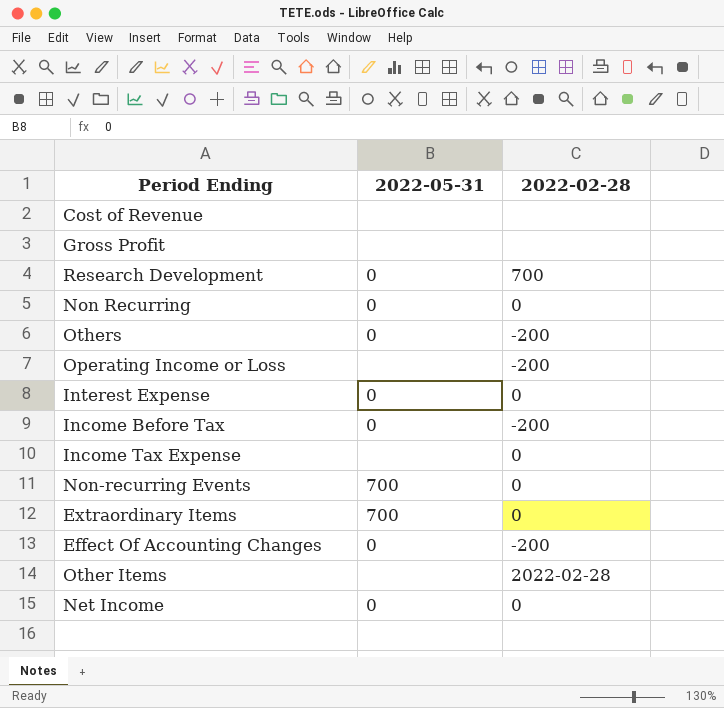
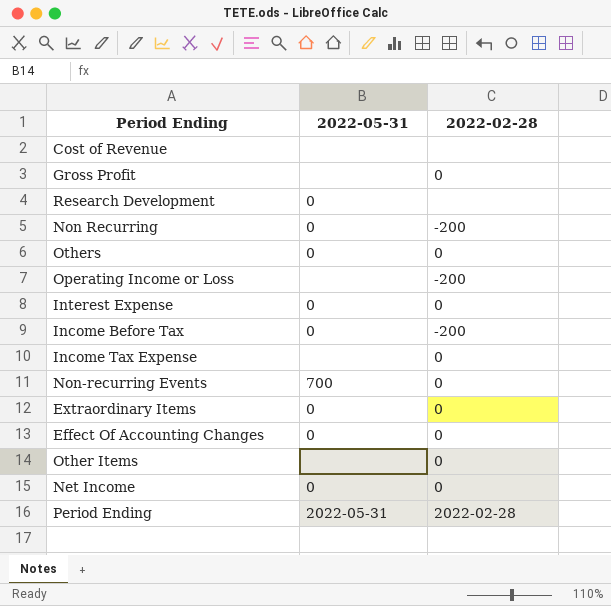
Gross Profit | 2022-02-28: none -> 0
Research Development | 2022-02-28: 700 -> none
Non Recurring | 2022-02-28: 0 -> -200
Others | 2022-02-28: -200 -> 0
Extraordinary Items | 2022-05-31: 700 -> 0
Effect Of Accounting Changes | 2022-02-28: -200 -> 0
Other Items | 2022-02-28: 2022-02-28 -> 0
row Period Ending: none -> 2022-05-31 | 2022-02-28

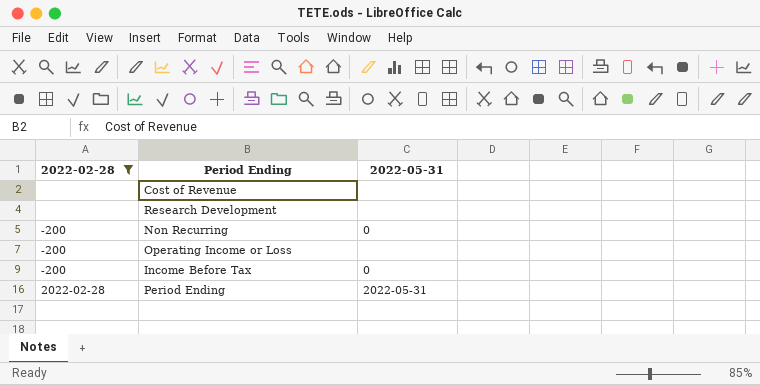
filter: none -> 2022-02-28 != 0
column 2022-02-28 | position: 3 -> 1
Research Development | 2022-05-31: 0 -> none

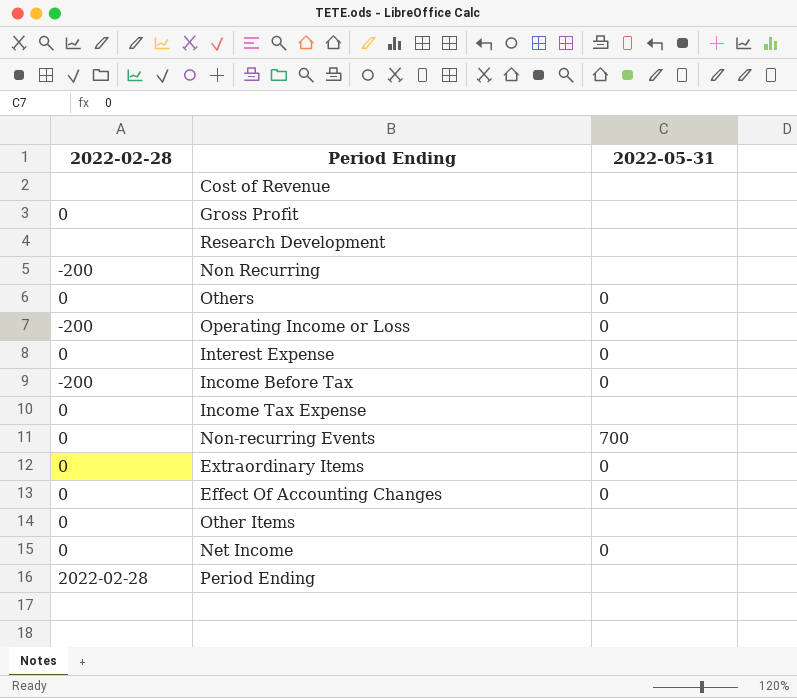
filter: 2022-02-28 != 0 -> none
Non Recurring | 2022-05-31: 0 -> none
Operating Income or Loss | 2022-05-31: none -> 0
Period Ending | 2022-05-31: 2022-05-31 -> none

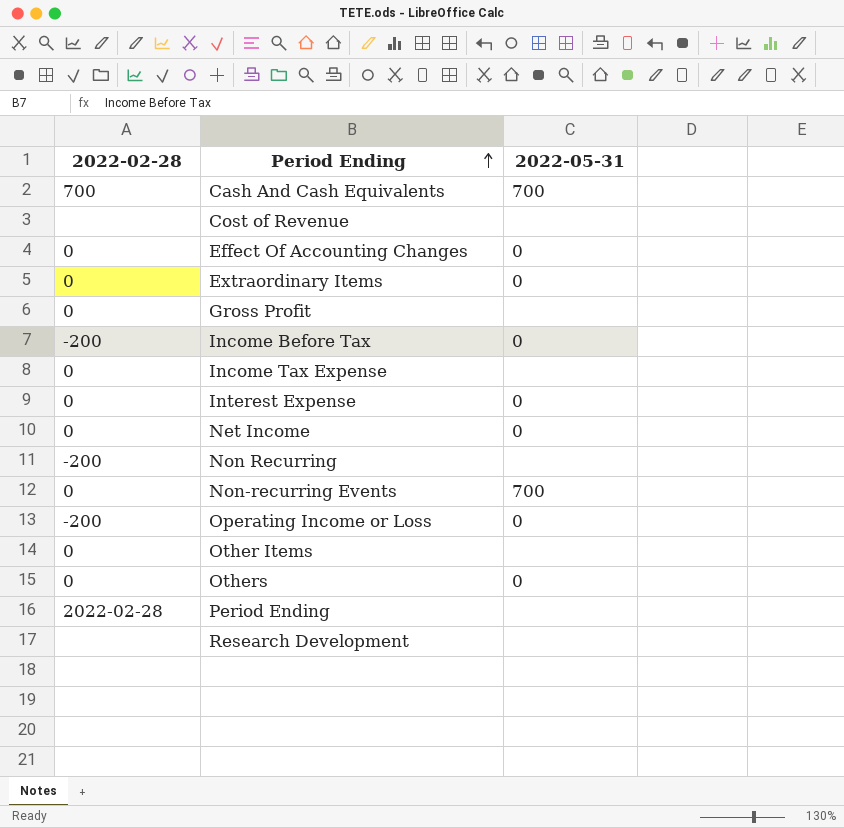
row order: none -> Period Ending ascending
row Cash And Cash Equivalents: none -> 700 | 700

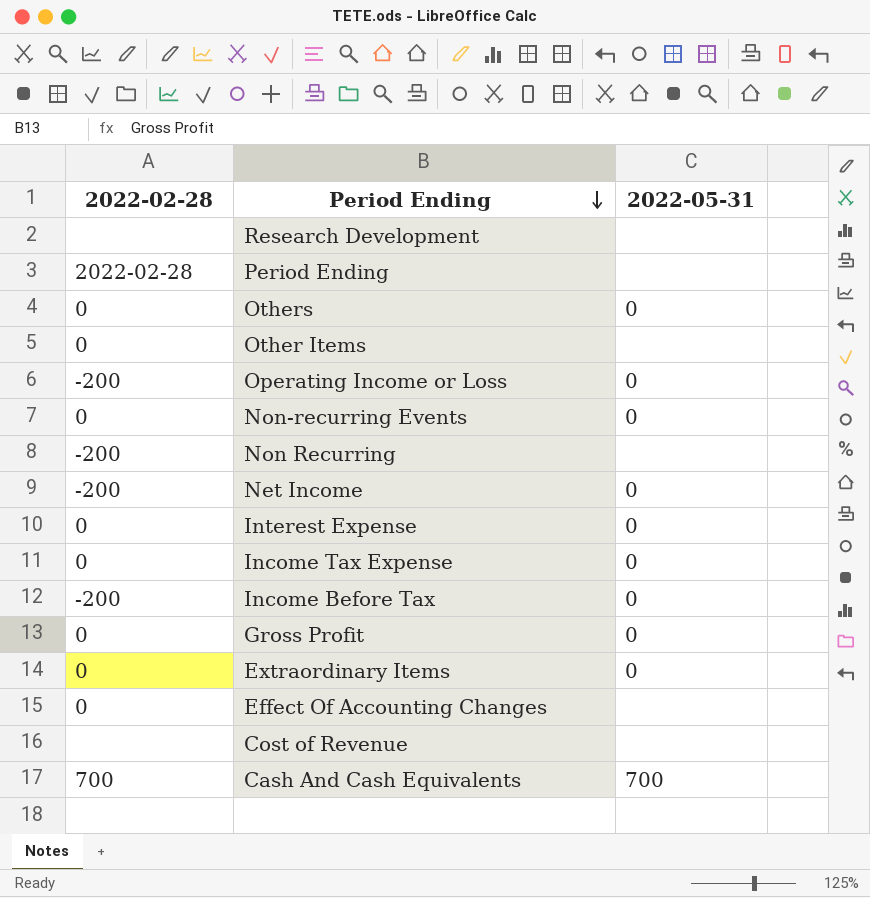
row order: Period Ending ascending -> Period Ending descending
Non-recurring Events | 2022-05-31: 700 -> 0
Net Income | 2022-02-28: 0 -> -200
Income Tax Expense | 2022-05-31: none -> 0
Gross Profit | 2022-05-31: none -> 0
Effect Of Accounting Changes | 2022-05-31: 0 -> none

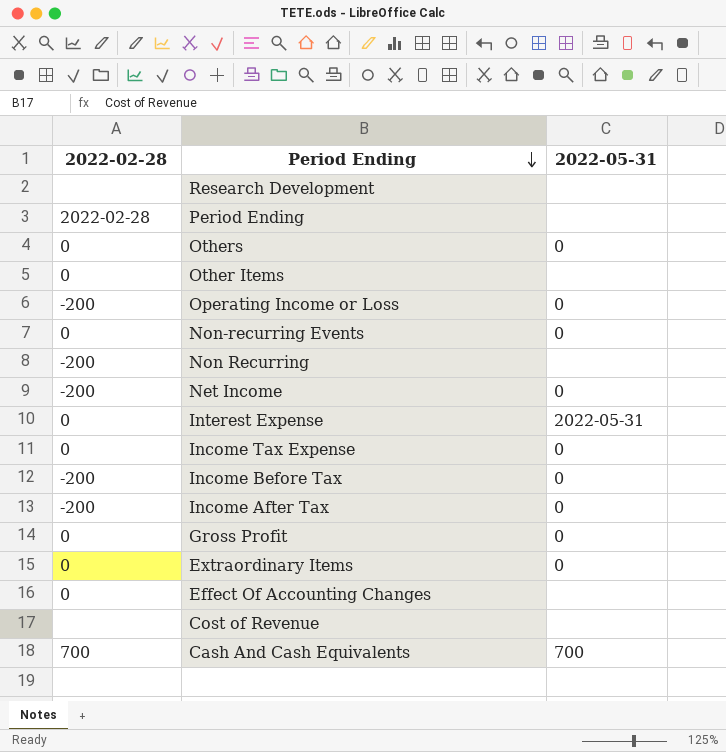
Interest Expense | 2022-05-31: 0 -> 2022-05-31
row Income After Tax: none -> -200 | 0

